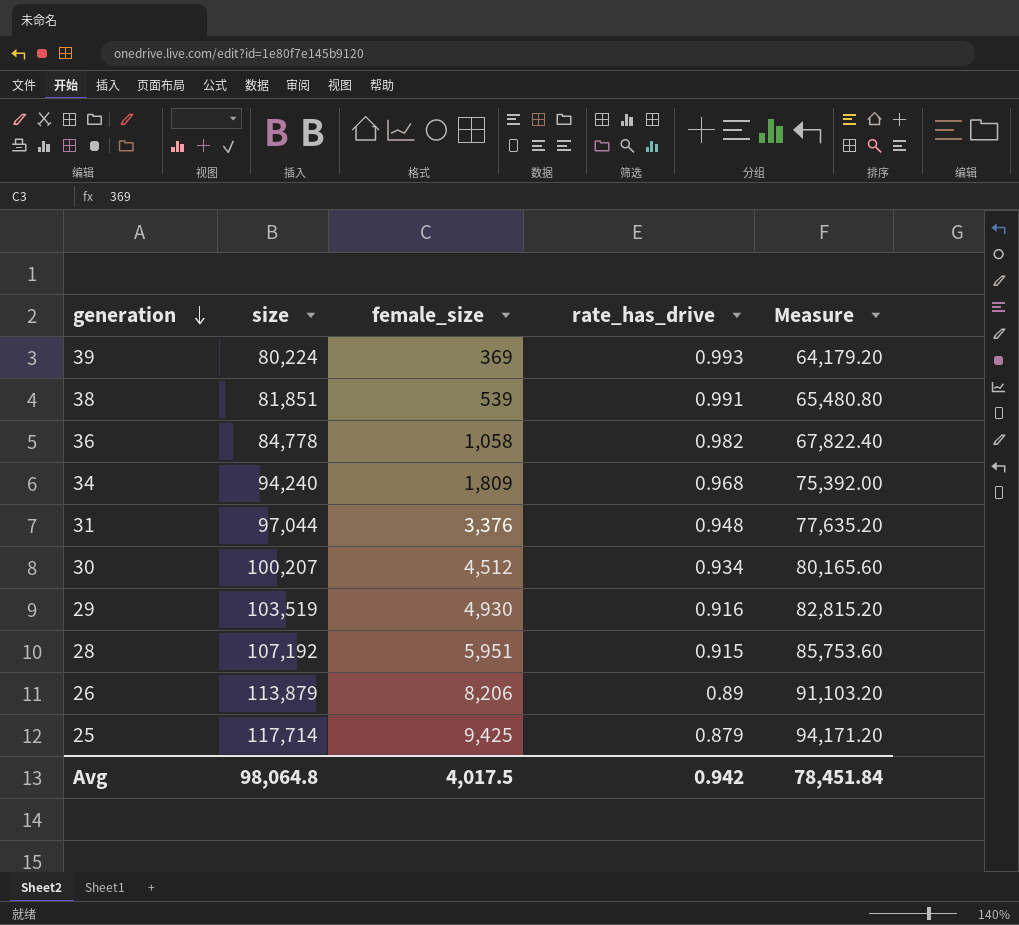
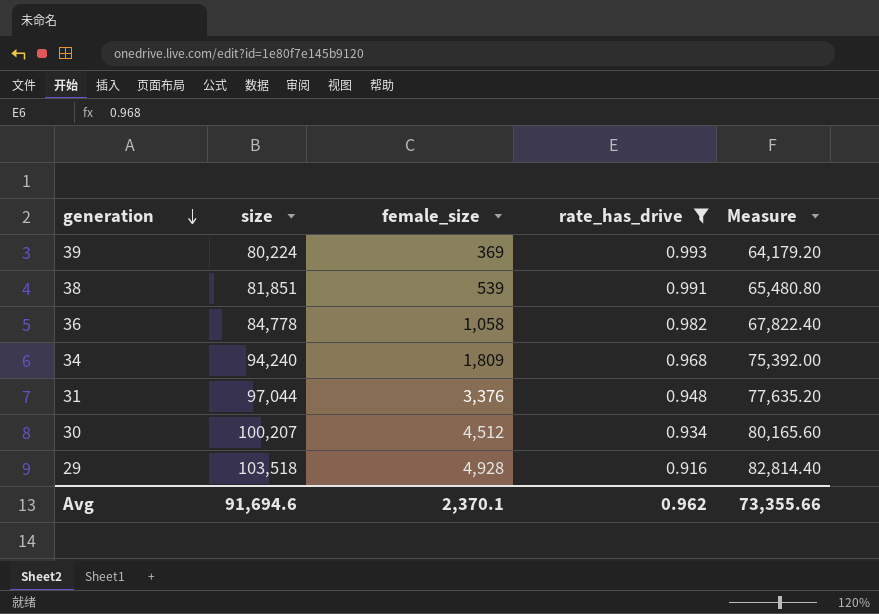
filter: none -> rate_has_drive >= 0.916
29 | size: 103,519 -> 103,518
29 | female_size: 4,930 -> 4,928
29 | Measure: 82,815.20 -> 82,814.40
Avg | size: 98,064.8 -> 91,694.6
Avg | female_size: 4,017.5 -> 2,370.1
Avg | rate_has_drive: 0.942 -> 0.962
Avg | Measure: 78,451.84 -> 73,355.66

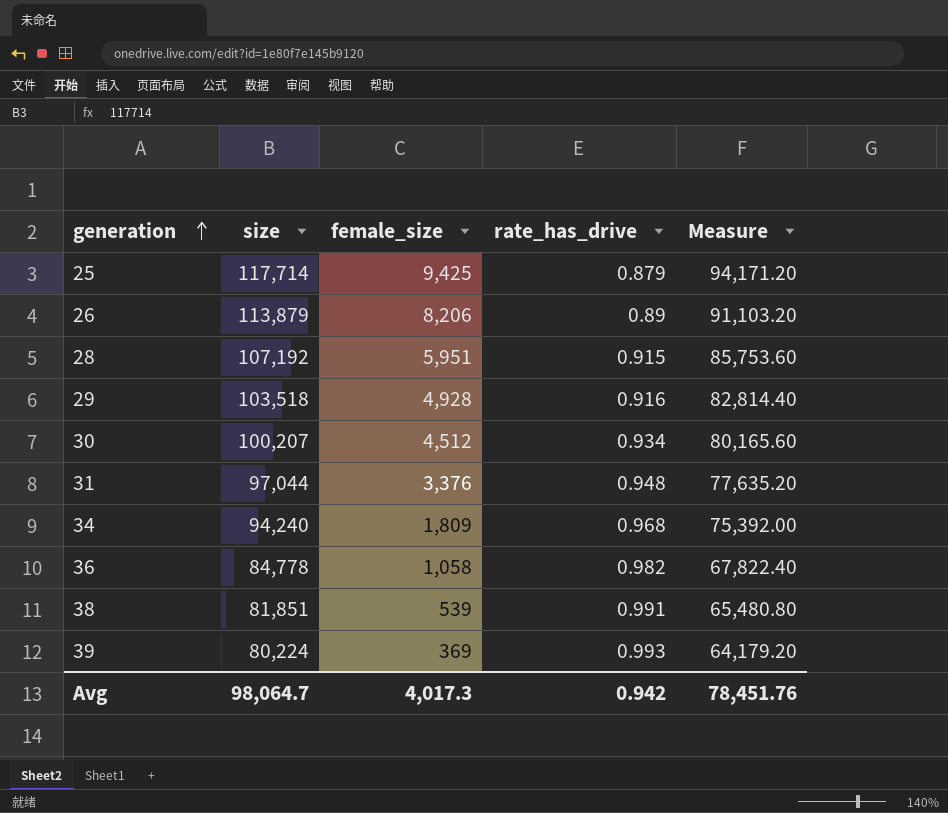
filter: rate_has_drive >= 0.916 -> none
row order: generation descending -> generation ascending
Avg | size: 91,694.6 -> 98,064.7
Avg | female_size: 2,370.1 -> 4,017.3
Avg | rate_has_drive: 0.962 -> 0.942
Avg | Measure: 73,355.66 -> 78,451.76

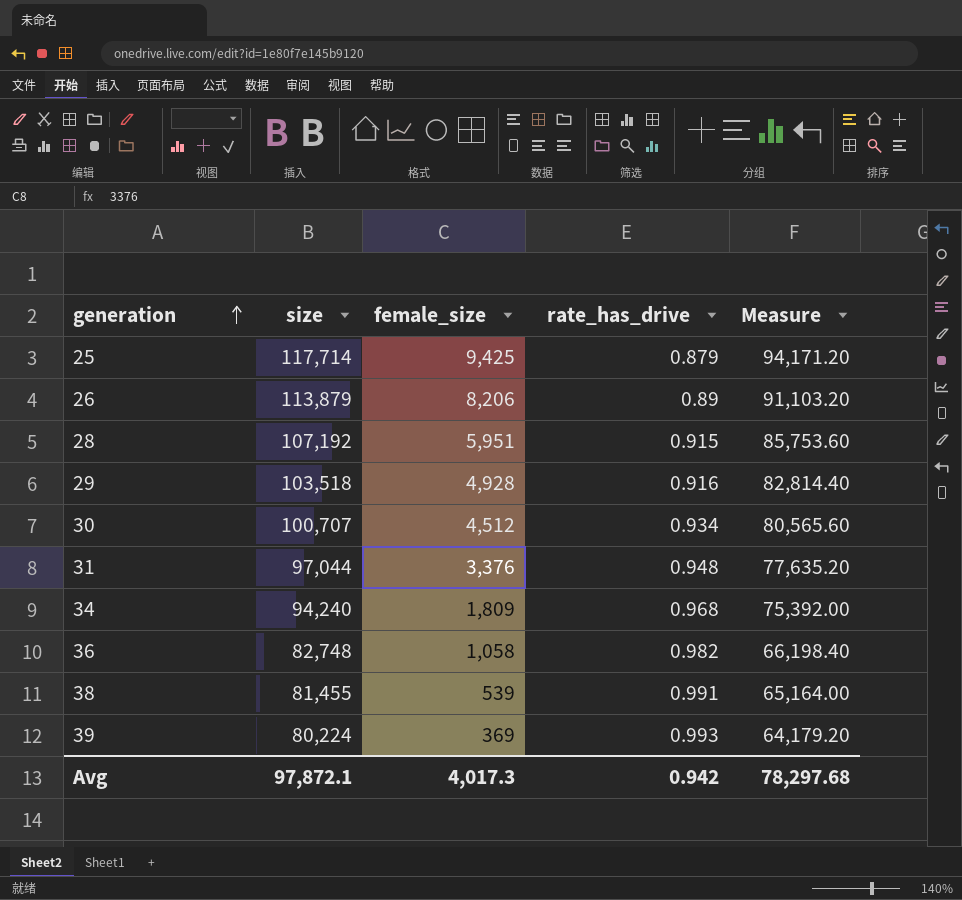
30 | size: 100,207 -> 100,707
30 | Measure: 80,165.60 -> 80,565.60
36 | size: 84,778 -> 82,748
36 | Measure: 67,822.40 -> 66,198.40
38 | size: 81,851 -> 81,455
38 | Measure: 65,480.80 -> 65,164.00
Avg | size: 98,064.7 -> 97,872.1
Avg | Measure: 78,451.76 -> 78,297.68

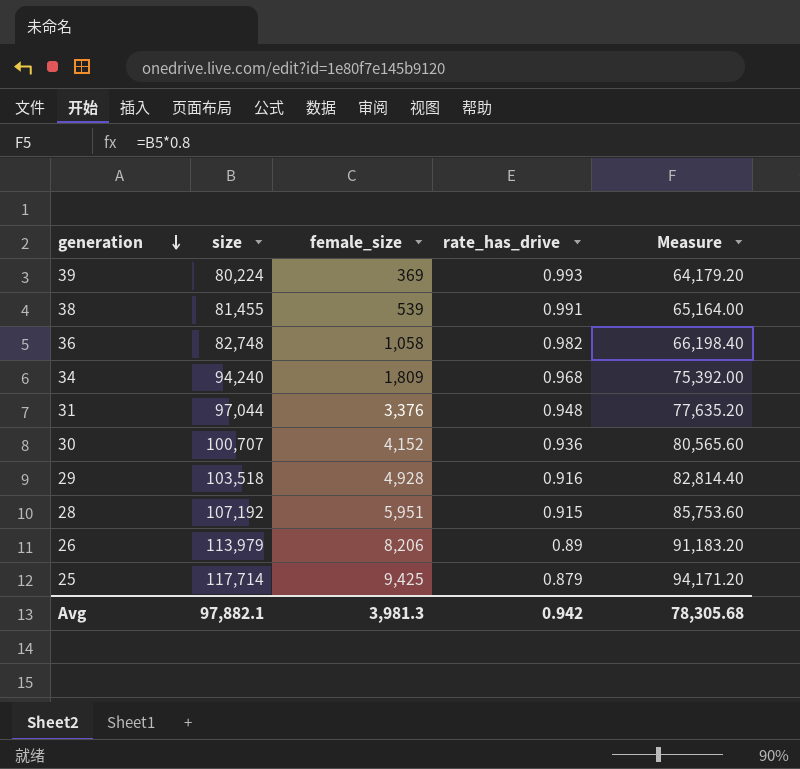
row order: generation ascending -> generation descending
30 | female_size: 4,512 -> 4,152
30 | rate_has_drive: 0.934 -> 0.936
26 | size: 113,879 -> 113,979
26 | Measure: 91,103.20 -> 91,183.20
Avg | size: 97,872.1 -> 97,882.1
Avg | female_size: 4,017.3 -> 3,981.3
Avg | Measure: 78,297.68 -> 78,305.68

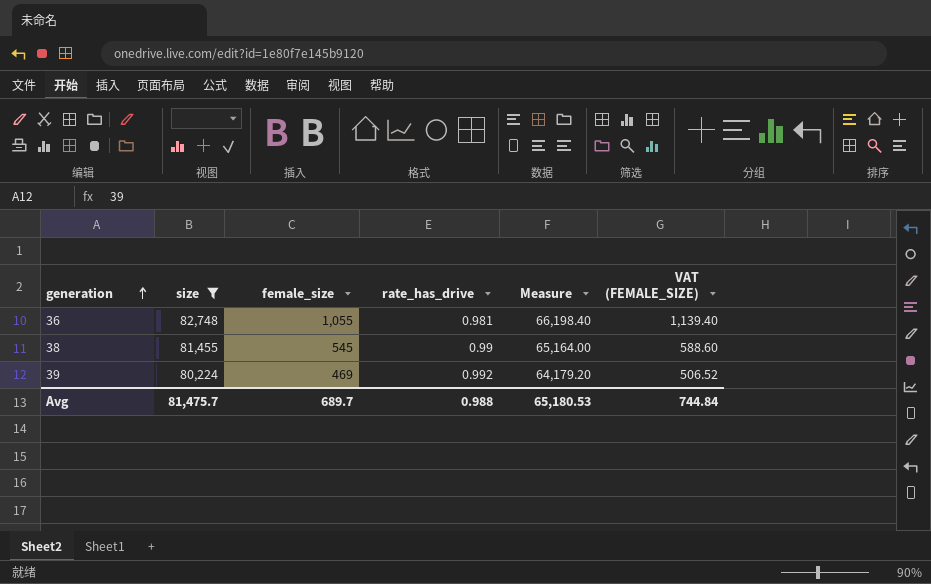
filter: none -> size <= 82,748
row order: generation descending -> generation ascending
column VAT (FEMALE_SIZE) | formula: none -> [female_size] * 1.08
36 | female_size: 1,058 -> 1,055
36 | rate_has_drive: 0.982 -> 0.981
38 | female_size: 539 -> 545
38 | rate_has_drive: 0.991 -> 0.99
39 | female_size: 369 -> 469
39 | rate_has_drive: 0.993 -> 0.992
Avg | size: 97,882.1 -> 81,475.7
Avg | female_size: 3,981.3 -> 689.7
Avg | rate_has_drive: 0.942 -> 0.988
Avg | Measure: 78,305.68 -> 65,180.53

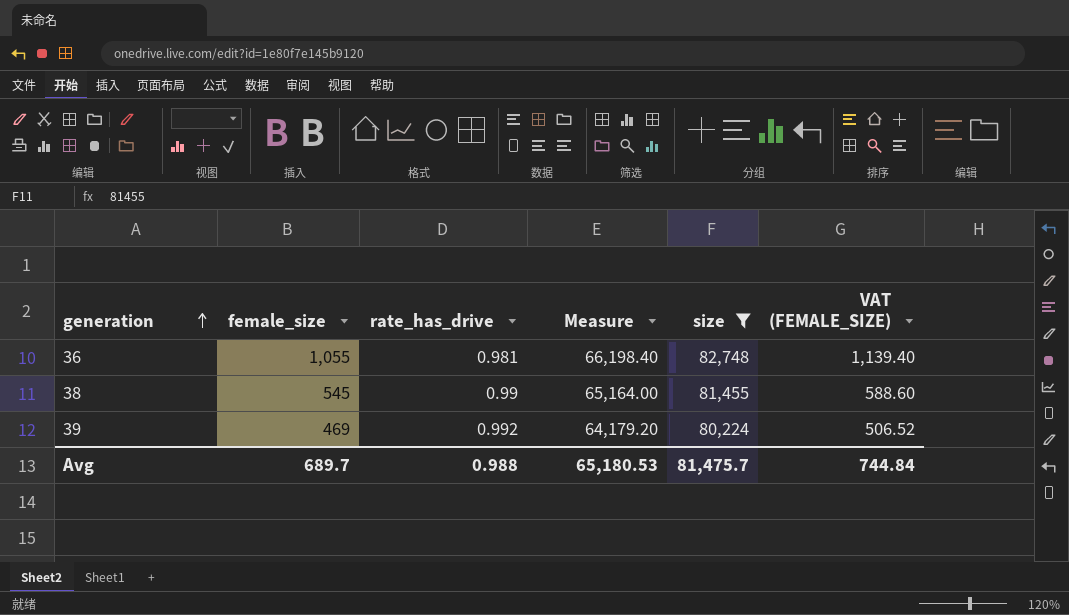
column size | position: 2 -> 5

